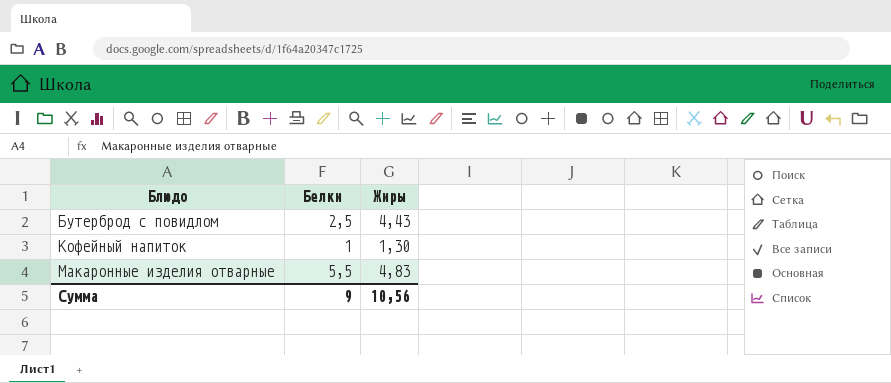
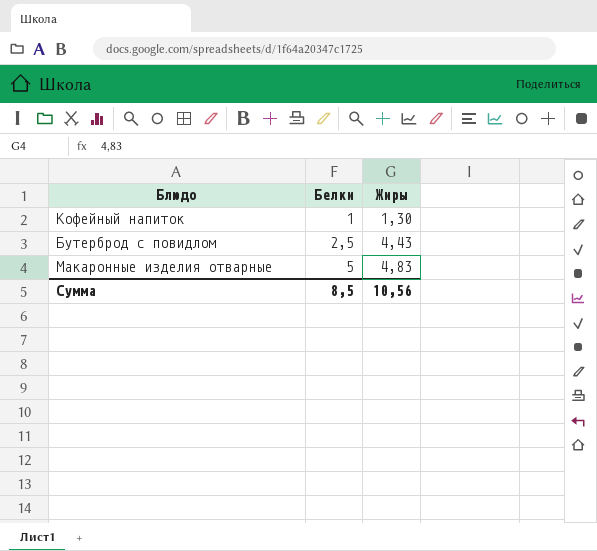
row order: Блюдо ascending -> Белки ascending
Макаронные изделия отварные | Белки: 5,5 -> 5
Сумма | Белки: 9 -> 8,5

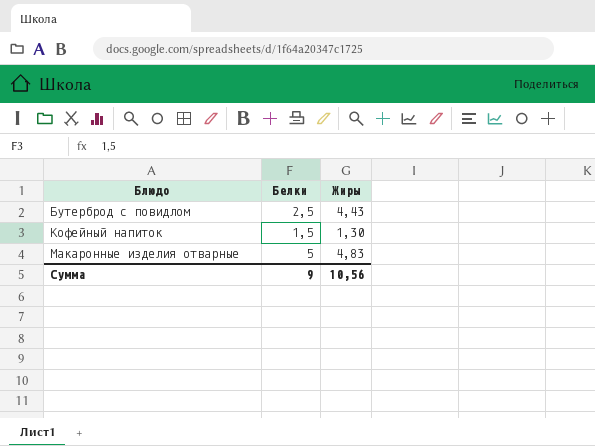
row order: Белки ascending -> Блюдо ascending
Кофейный напиток | Белки: 1 -> 1,5
Сумма | Белки: 8,5 -> 9

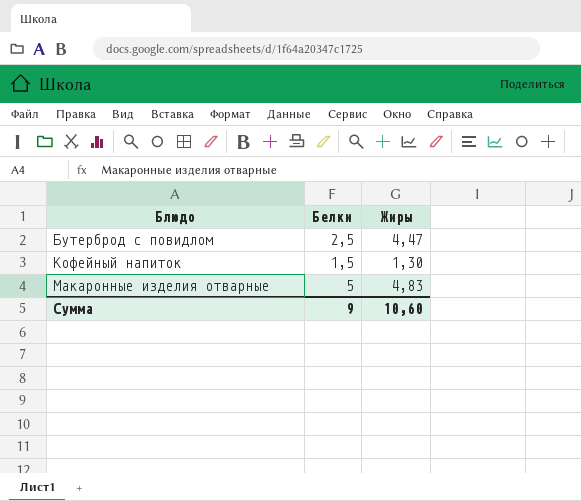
Бутерброд с повидлом | Жиры: 4,43 -> 4,47
Сумма | Жиры: 10,56 -> 10,60

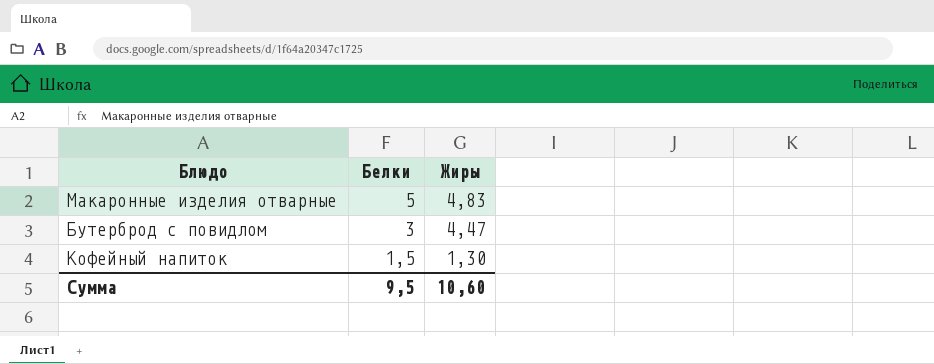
row order: Блюдо ascending -> Белки descending
Бутерброд с повидлом | Белки: 2,5 -> 3
Сумма | Белки: 9 -> 9,5

